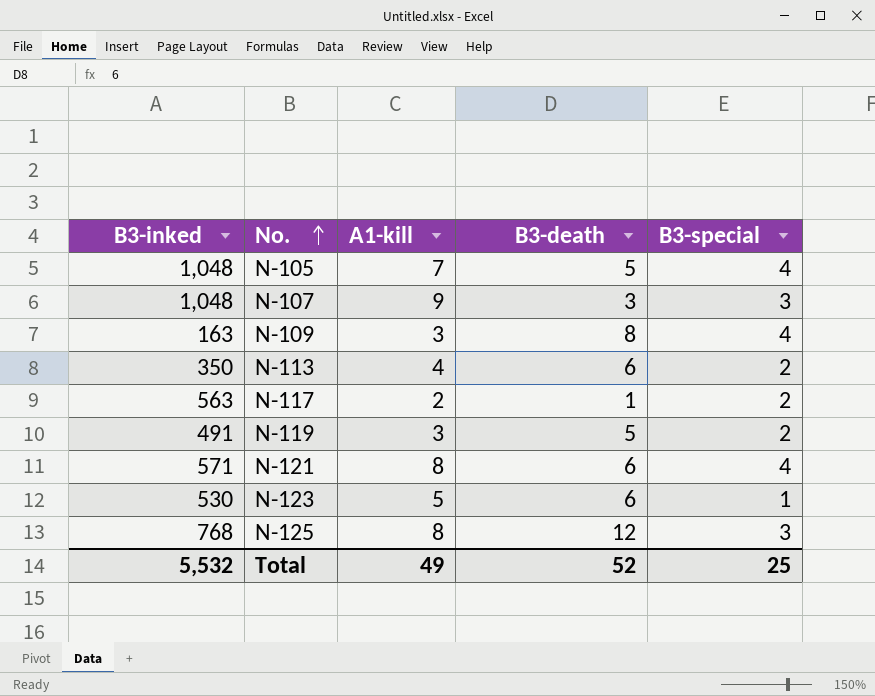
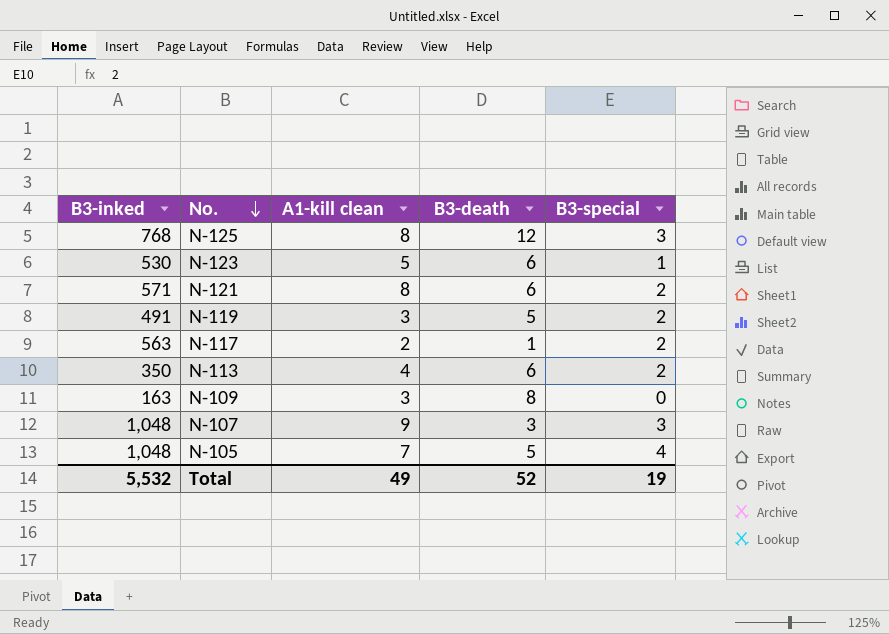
row order: No. ascending -> No. descending
column name: A1-kill -> A1-kill clean
N-121 | B3-special: 4 -> 2
N-109 | B3-special: 4 -> 0
Total | B3-special: 25 -> 19

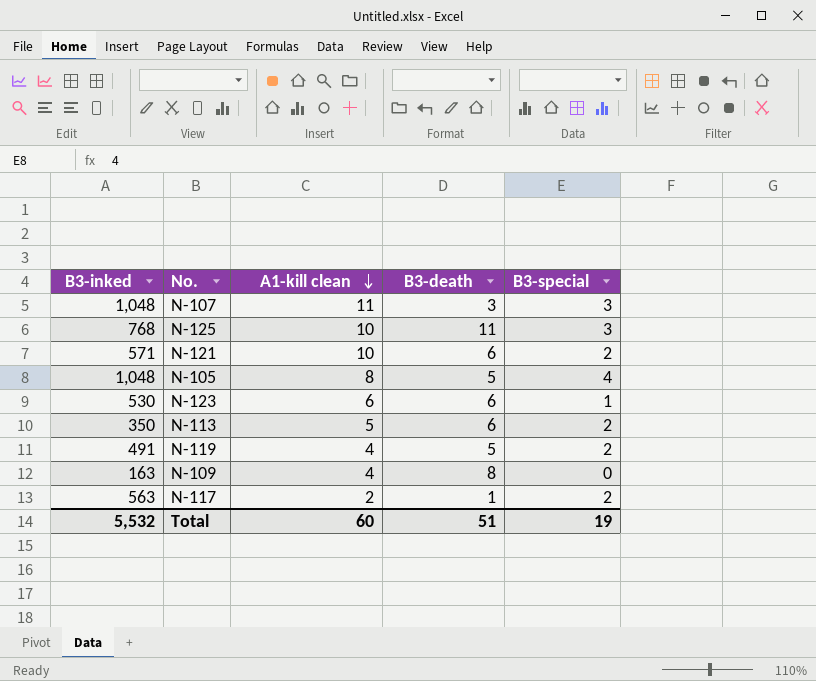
row order: No. descending -> A1-kill clean descending
N-107 | A1-kill clean: 9 -> 11
N-125 | A1-kill clean: 8 -> 10
N-125 | B3-death: 12 -> 11
N-121 | A1-kill clean: 8 -> 10
N-105 | A1-kill clean: 7 -> 8
N-123 | A1-kill clean: 5 -> 6
N-113 | A1-kill clean: 4 -> 5
N-119 | A1-kill clean: 3 -> 4
N-109 | A1-kill clean: 3 -> 4
Total | A1-kill clean: 49 -> 60
Total | B3-death: 52 -> 51

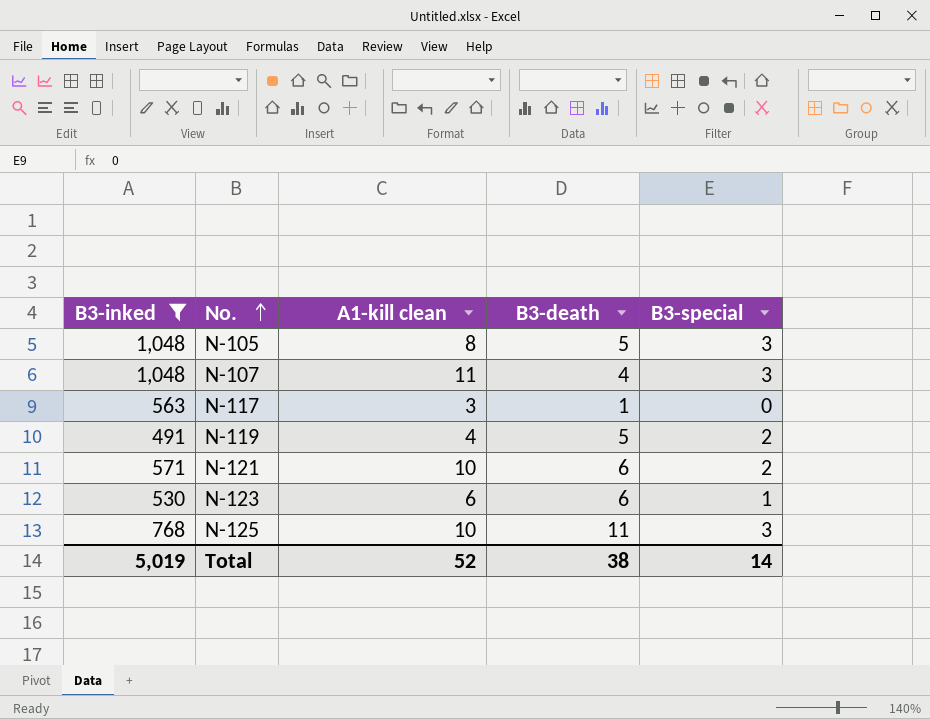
filter: none -> B3-inked >= 491
row order: A1-kill clean descending -> No. ascending
N-105 | B3-special: 4 -> 3
N-107 | B3-death: 3 -> 4
N-117 | A1-kill clean: 2 -> 3
N-117 | B3-special: 2 -> 0
Total | B3-inked: 5,532 -> 5,019
Total | A1-kill clean: 60 -> 52
Total | B3-death: 51 -> 38
Total | B3-special: 19 -> 14

